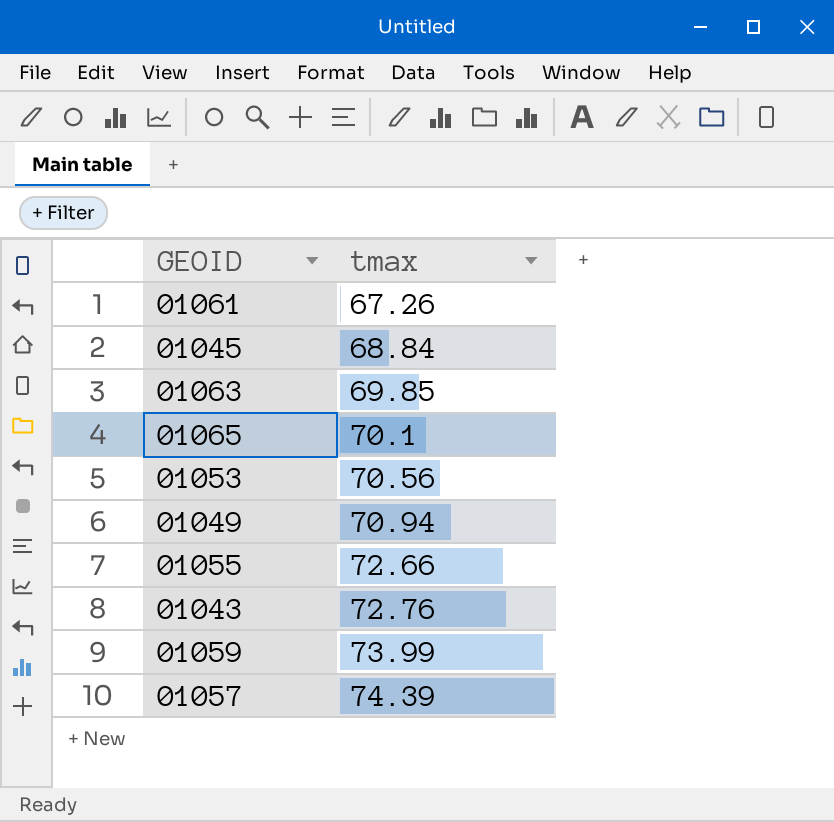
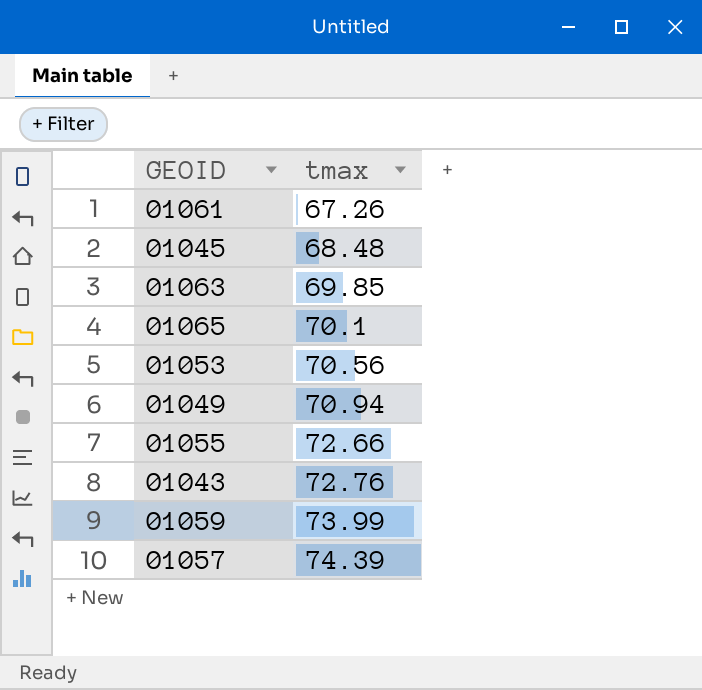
01045 | tmax: 68.84 -> 68.48

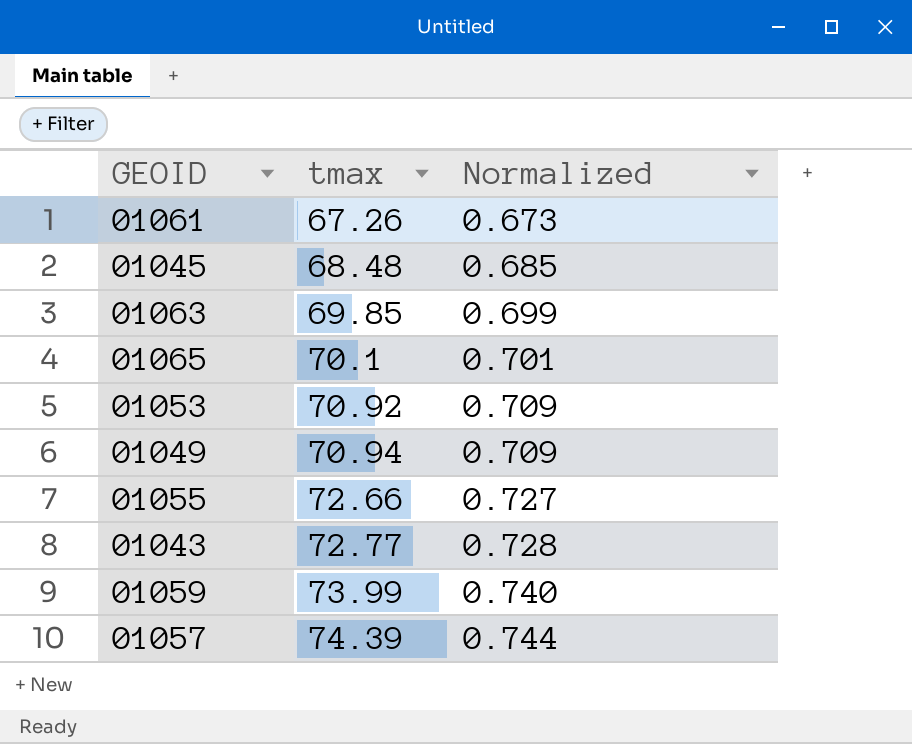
column Normalized | formula: none -> [tmax] * 0.01
01053 | tmax: 70.56 -> 70.92
01043 | tmax: 72.76 -> 72.77

